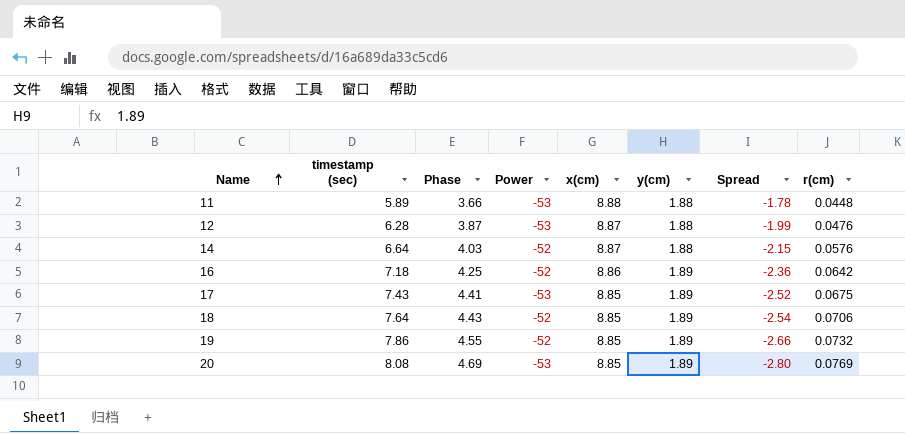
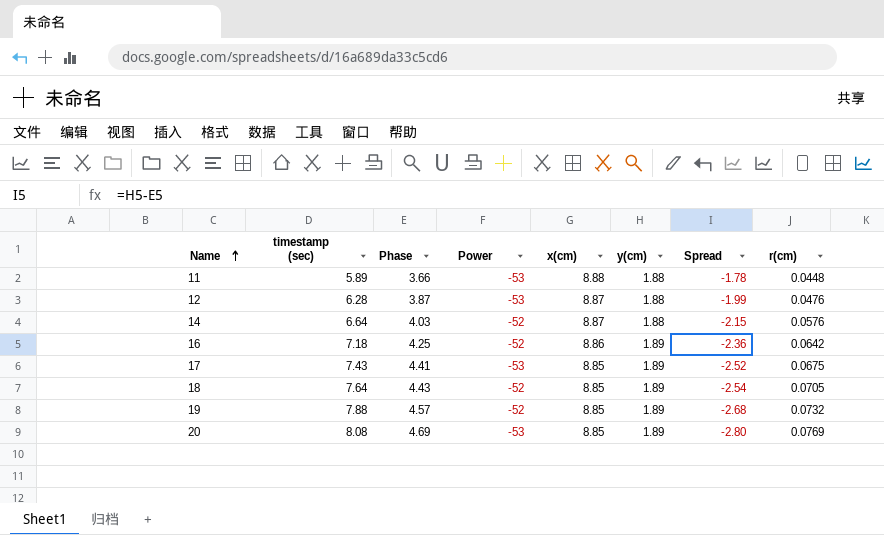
18 | r(cm): 0.0706 -> 0.0705
19 | timestamp (sec): 7.86 -> 7.88
19 | Phase: 4.55 -> 4.57
19 | Spread: -2.66 -> -2.68

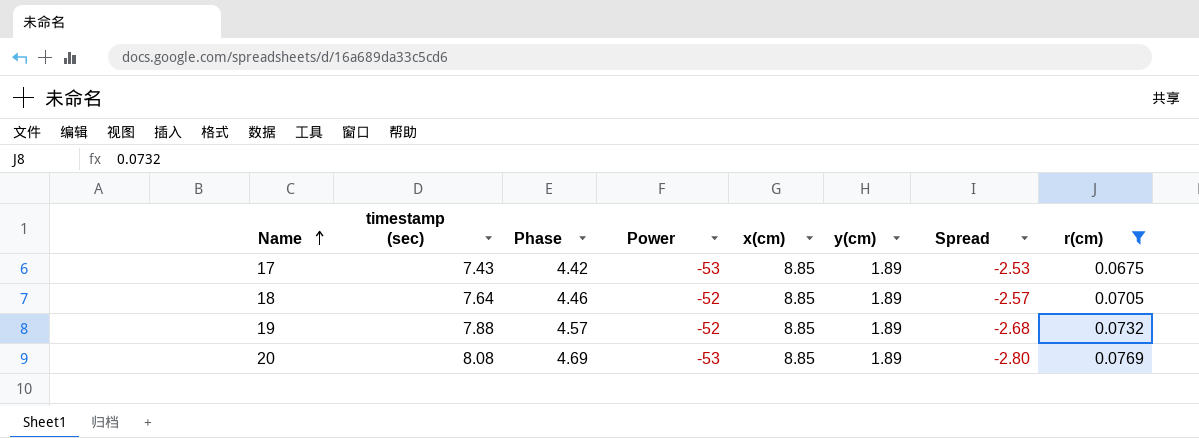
filter: none -> r(cm) >= 0.0675
17 | Phase: 4.41 -> 4.42
17 | Spread: -2.52 -> -2.53
18 | Phase: 4.43 -> 4.46
18 | Spread: -2.54 -> -2.57

